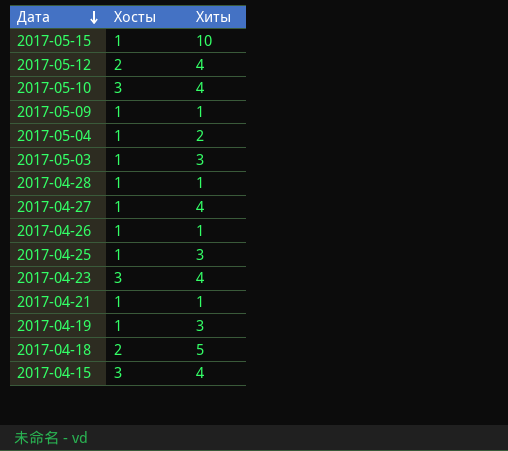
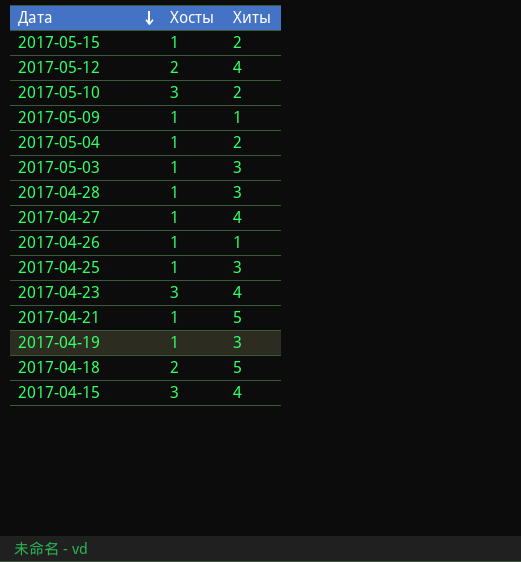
2017-05-15 | Хиты: 10 -> 2
2017-05-10 | Хиты: 4 -> 2
2017-04-28 | Хиты: 1 -> 3
2017-04-21 | Хиты: 1 -> 5

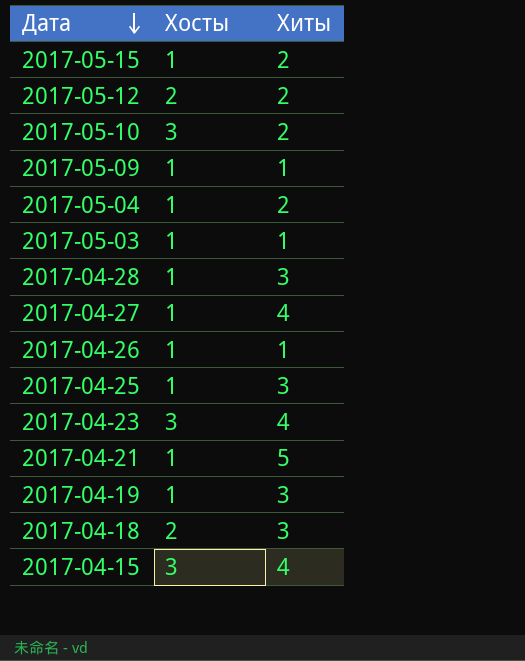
2017-05-12 | Хиты: 4 -> 2
2017-05-03 | Хиты: 3 -> 1
2017-04-18 | Хиты: 5 -> 3

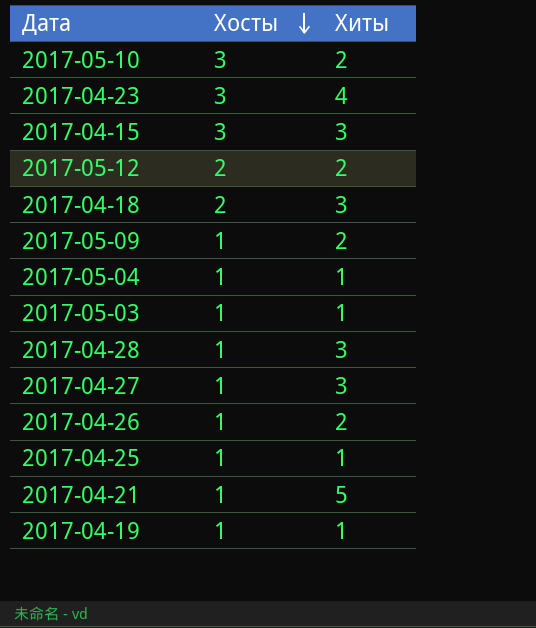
row order: Дата descending -> Хосты descending
row 2017-05-15: 1 | 2 -> none
2017-04-15 | Хиты: 4 -> 3
2017-05-09 | Хиты: 1 -> 2
2017-05-04 | Хиты: 2 -> 1
2017-04-27 | Хиты: 4 -> 3
2017-04-26 | Хиты: 1 -> 2
2017-04-25 | Хиты: 3 -> 1
2017-04-19 | Хиты: 3 -> 1

